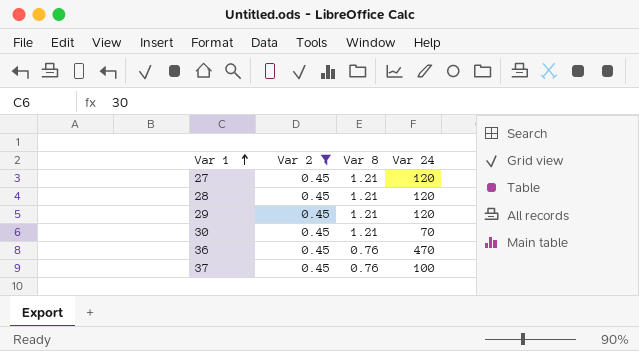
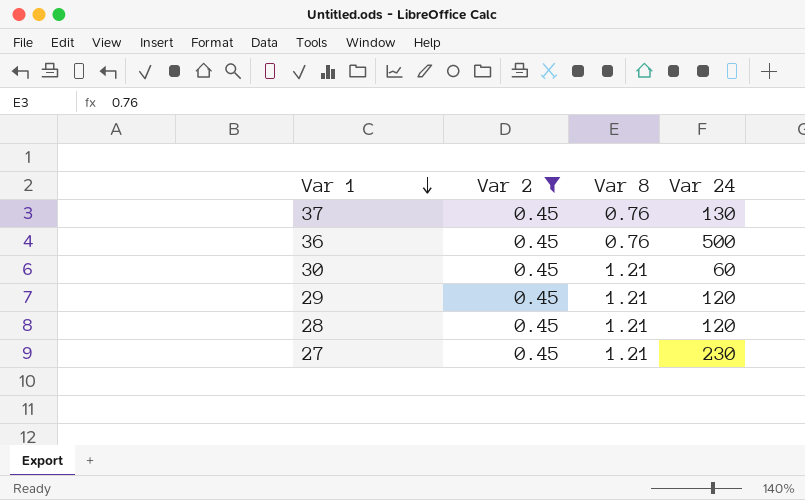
row order: Var 1 ascending -> Var 1 descending
37 | Var 24: 100 -> 130
36 | Var 24: 470 -> 500
30 | Var 24: 70 -> 60
27 | Var 24: 120 -> 230

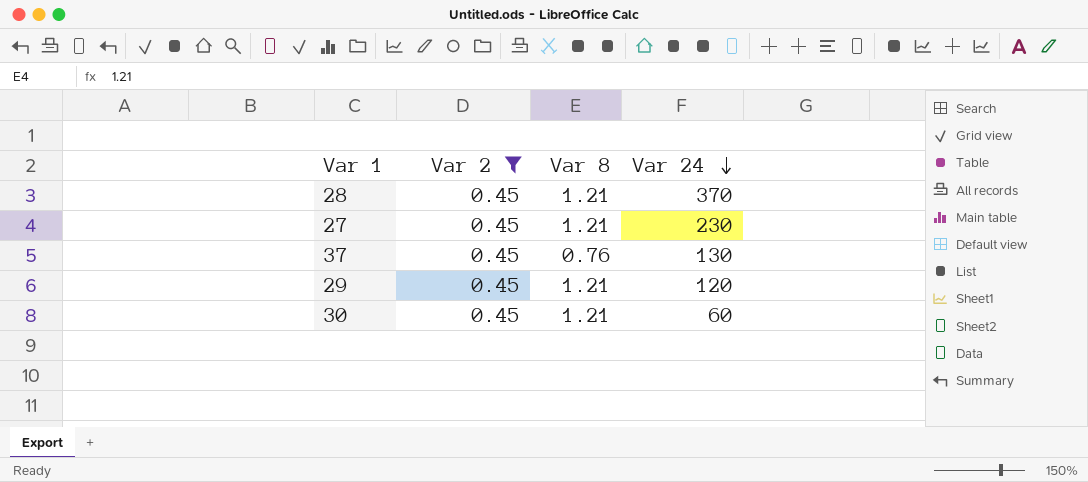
row order: Var 1 descending -> Var 24 descending
row 36: 0.45 | 0.76 | 500 -> none
28 | Var 24: 120 -> 370

